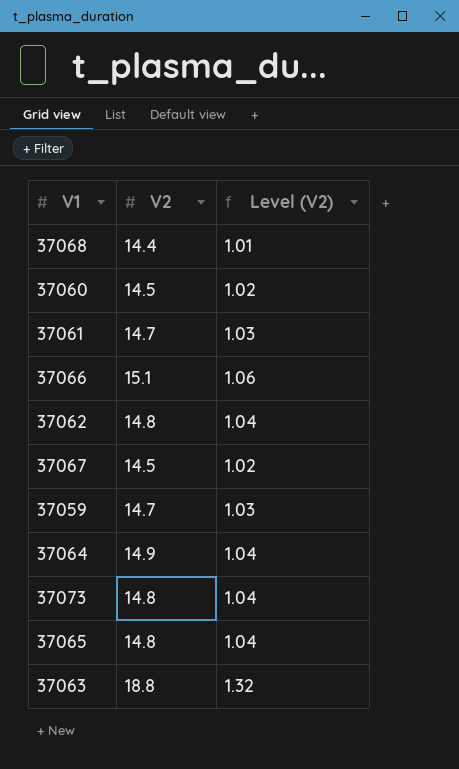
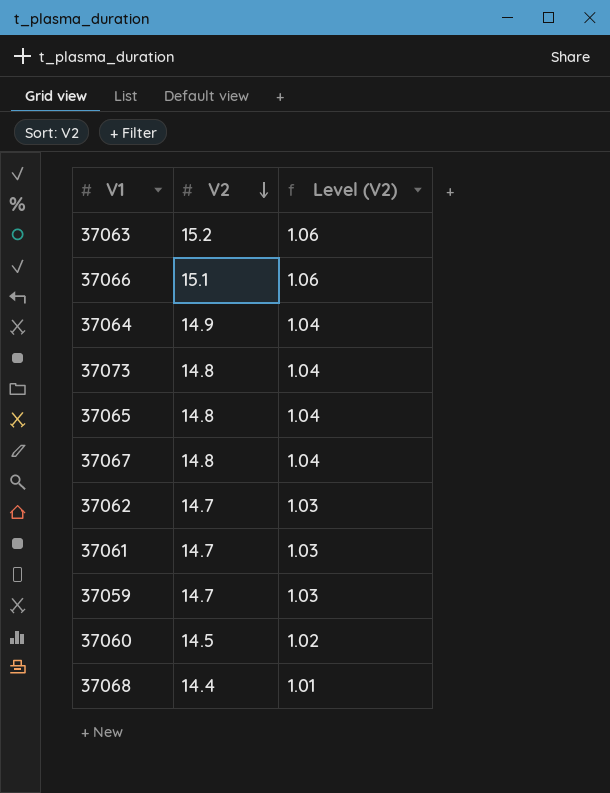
row order: none -> V2 descending
37063 | V2: 18.8 -> 15.2
37063 | Level (V2): 1.32 -> 1.06
37067 | V2: 14.5 -> 14.8
37067 | Level (V2): 1.02 -> 1.04
37062 | V2: 14.8 -> 14.7
37062 | Level (V2): 1.04 -> 1.03

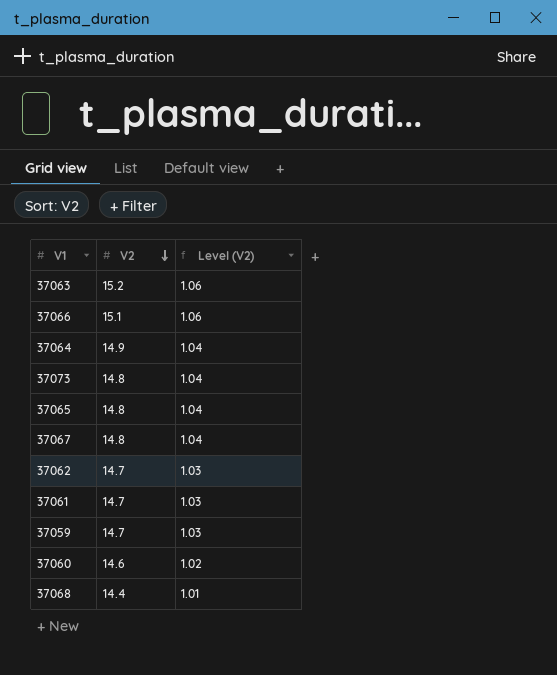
37060 | V2: 14.5 -> 14.6

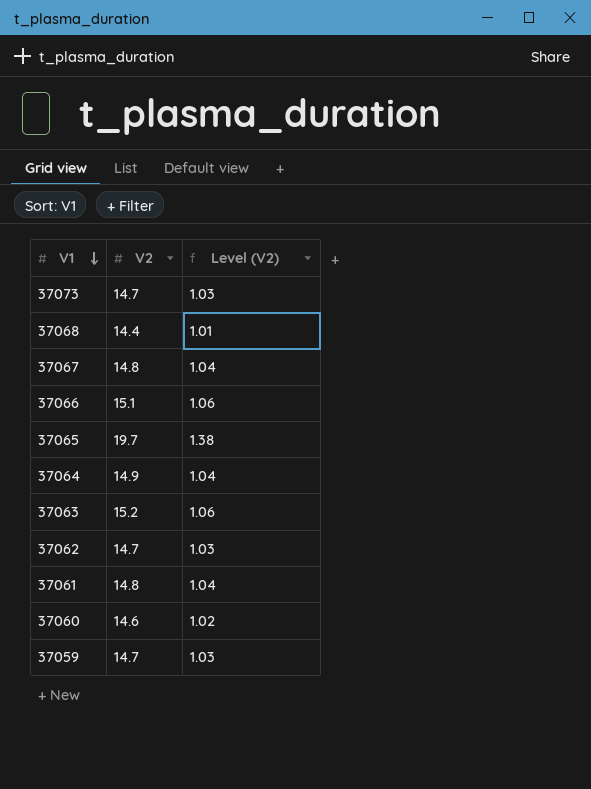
row order: V2 descending -> V1 descending
37073 | V2: 14.8 -> 14.7
37073 | Level (V2): 1.04 -> 1.03
37065 | V2: 14.8 -> 19.7
37065 | Level (V2): 1.04 -> 1.38
37061 | V2: 14.7 -> 14.8
37061 | Level (V2): 1.03 -> 1.04

